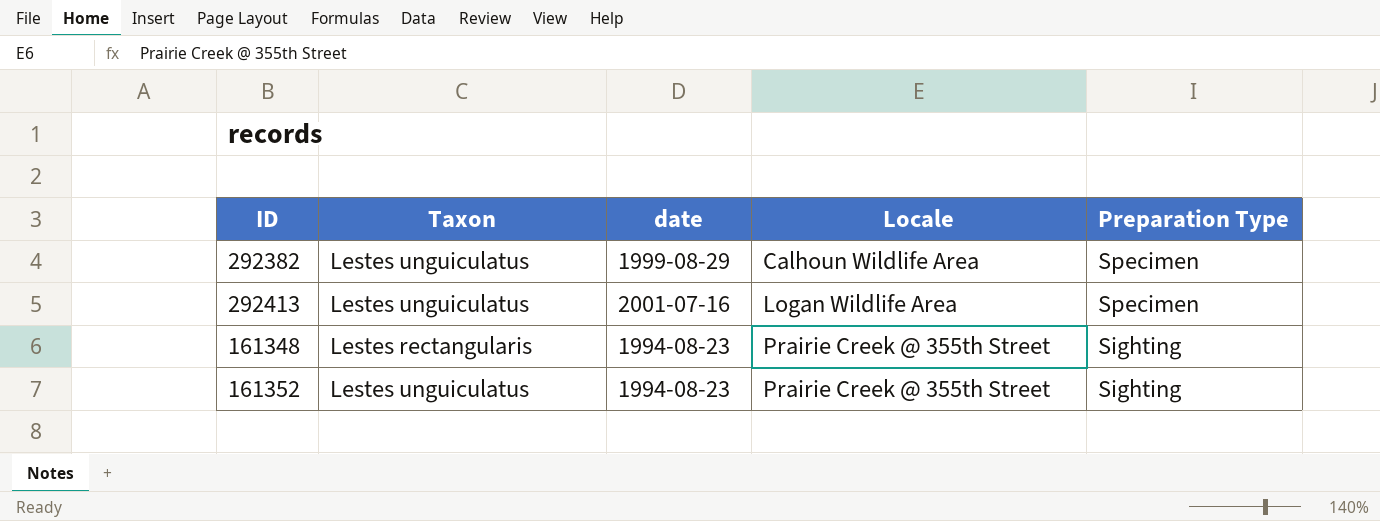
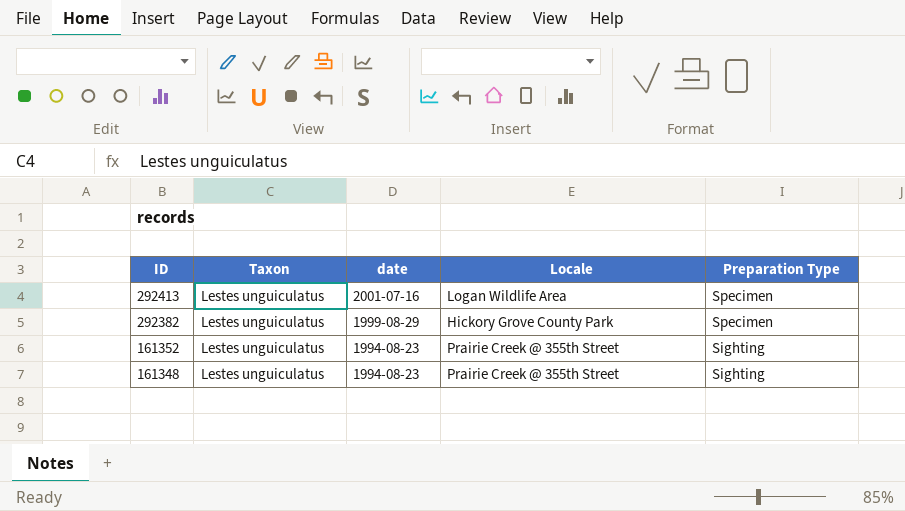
row order: Locale ascending -> ID descending
292382 | Locale: Calhoun Wildlife Area -> Hickory Grove County Park
161348 | Taxon: Lestes rectangularis -> Lestes unguiculatus

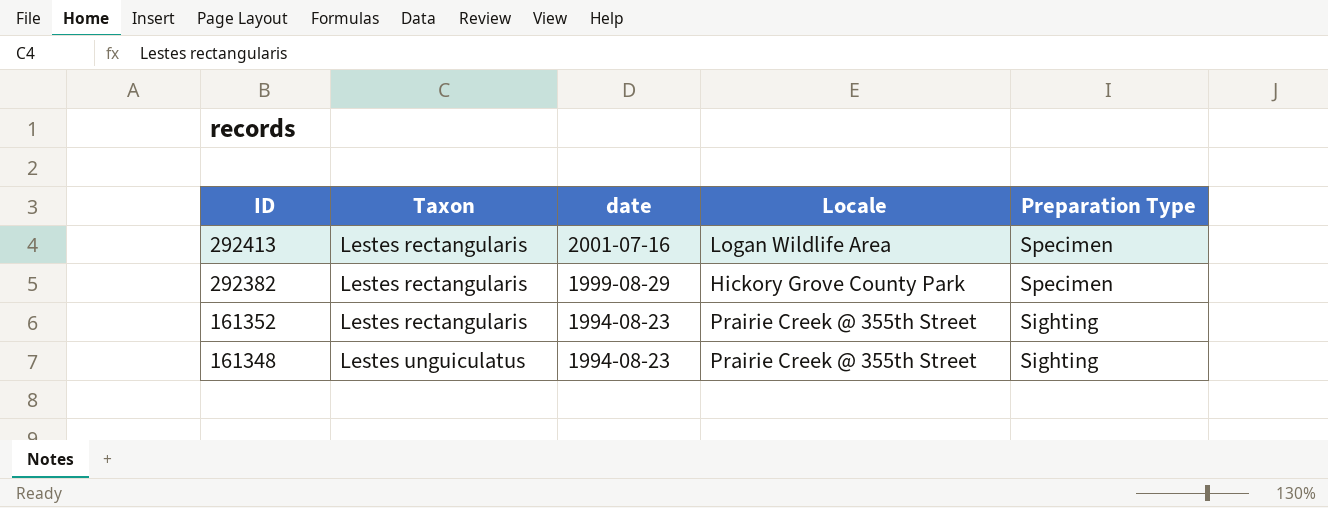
292413 | Taxon: Lestes unguiculatus -> Lestes rectangularis
292382 | Taxon: Lestes unguiculatus -> Lestes rectangularis
161352 | Taxon: Lestes unguiculatus -> Lestes rectangularis

